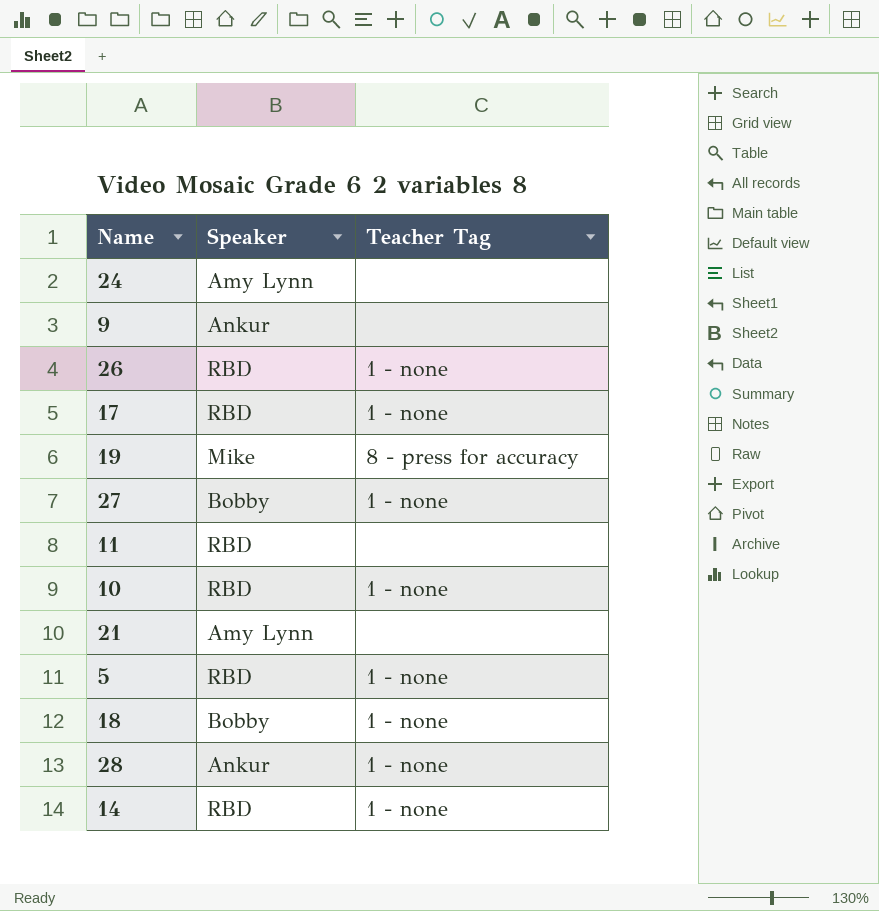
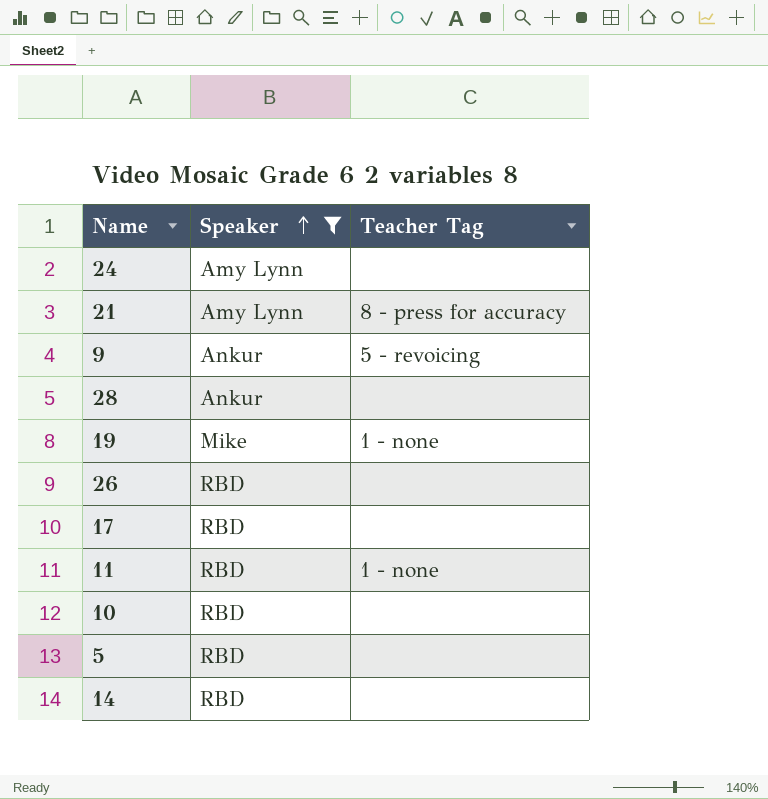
filter: none -> Speaker != Bobby
row order: none -> Speaker ascending
21 | Teacher Tag: none -> 8 - press for accuracy
9 | Teacher Tag: none -> 5 - revoicing
28 | Teacher Tag: 1 - none -> none
19 | Teacher Tag: 8 - press for accuracy -> 1 - none
26 | Teacher Tag: 1 - none -> none
17 | Teacher Tag: 1 - none -> none
11 | Teacher Tag: none -> 1 - none
10 | Teacher Tag: 1 - none -> none
5 | Teacher Tag: 1 - none -> none
14 | Teacher Tag: 1 - none -> none

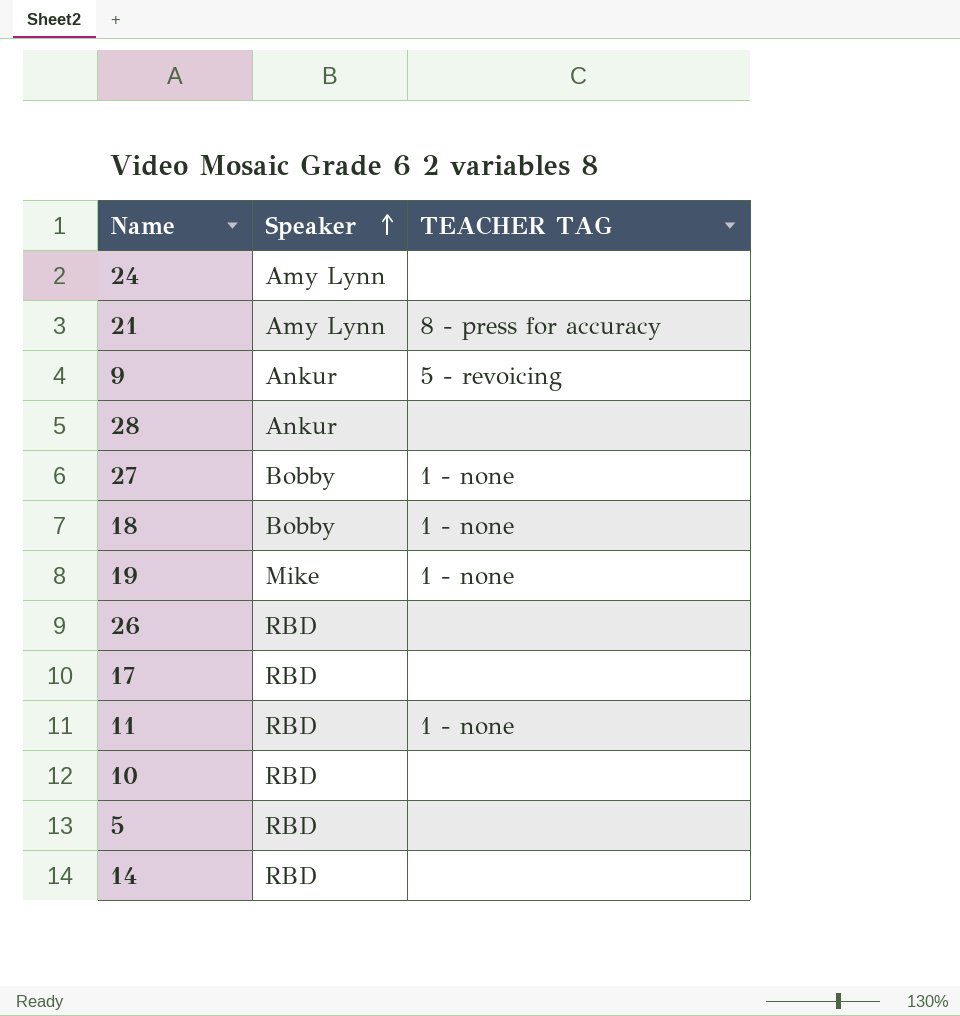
filter: Speaker != Bobby -> none
column name: Teacher Tag -> TEACHER TAG

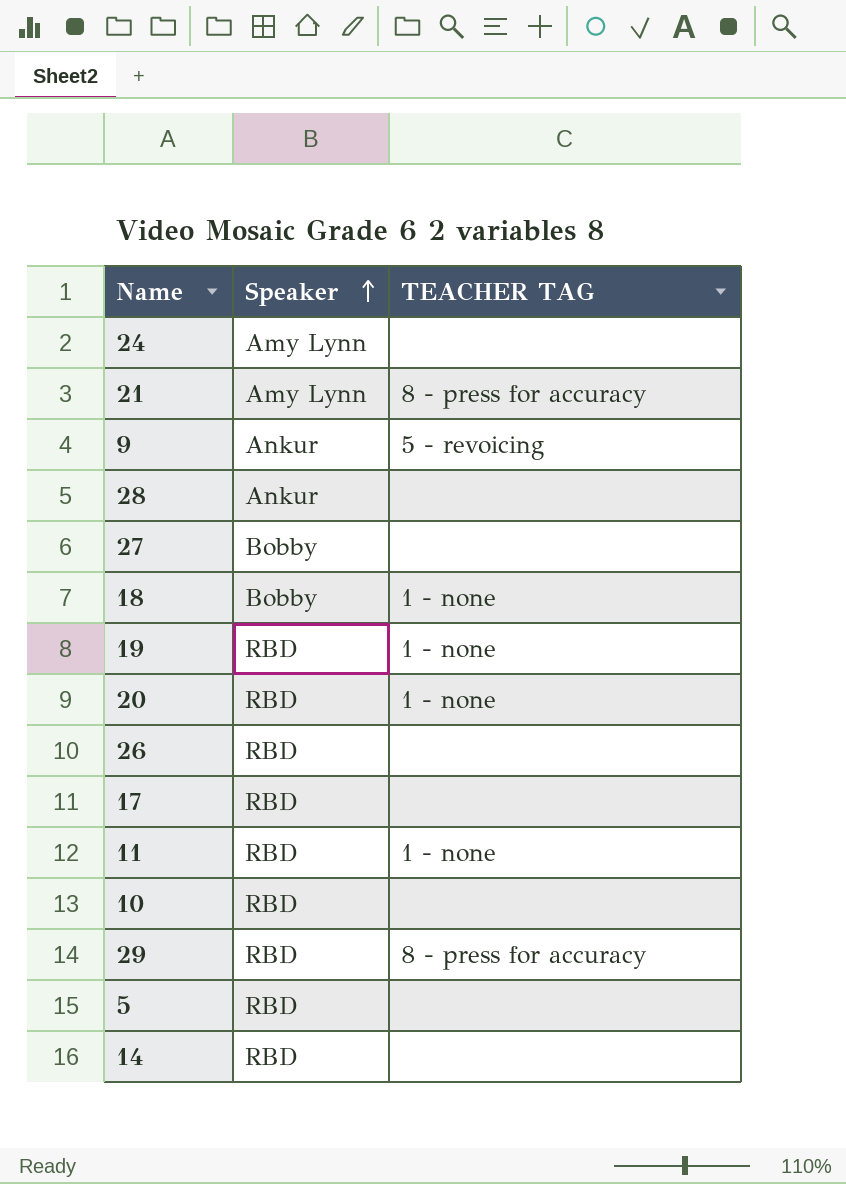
27 | TEACHER TAG: 1 - none -> none
19 | Speaker: Mike -> RBD
row 20: none -> RBD | 1 - none
row 29: none -> RBD | 8 - press for accuracy

